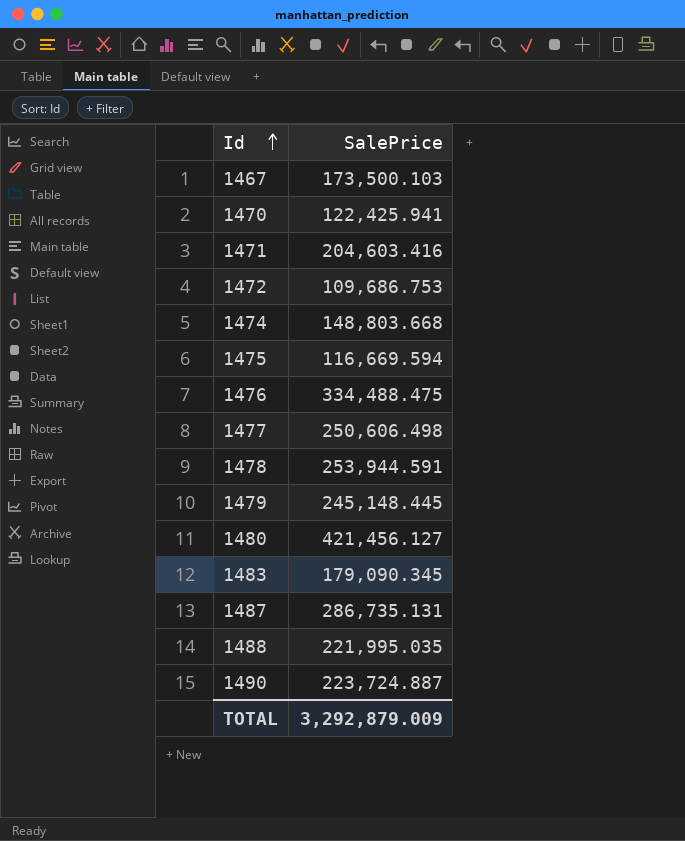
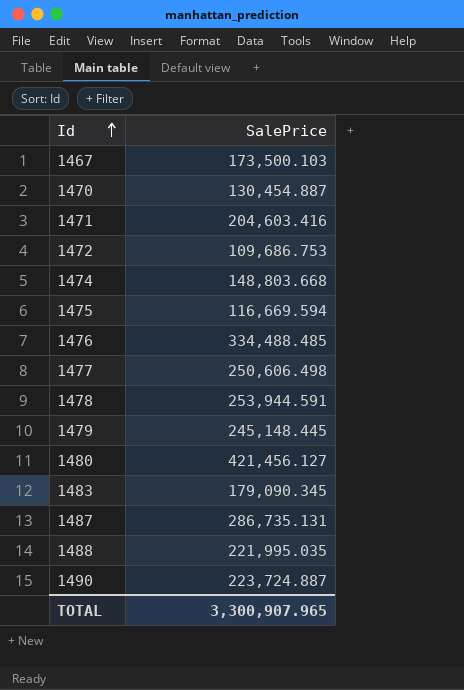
1470 | SalePrice: 122,425.941 -> 130,454.887
1476 | SalePrice: 334,488.475 -> 334,488.485
TOTAL | SalePrice: 3,292,879.009 -> 3,300,907.965

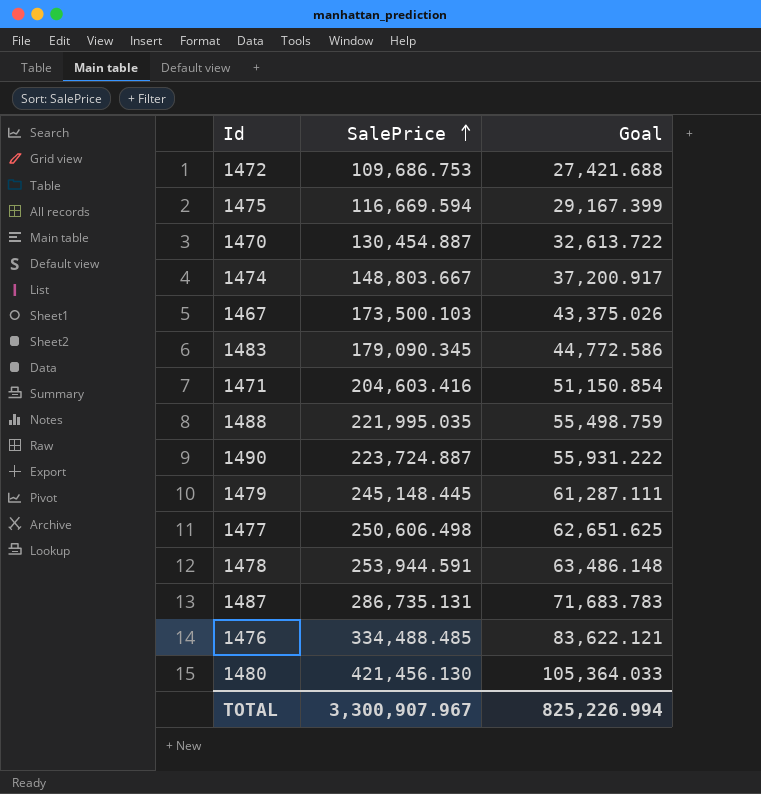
row order: Id ascending -> SalePrice ascending
column Goal | formula: none -> [SalePrice] * 0.25
1474 | SalePrice: 148,803.668 -> 148,803.667
1480 | SalePrice: 421,456.127 -> 421,456.130
TOTAL | SalePrice: 3,300,907.965 -> 3,300,907.967

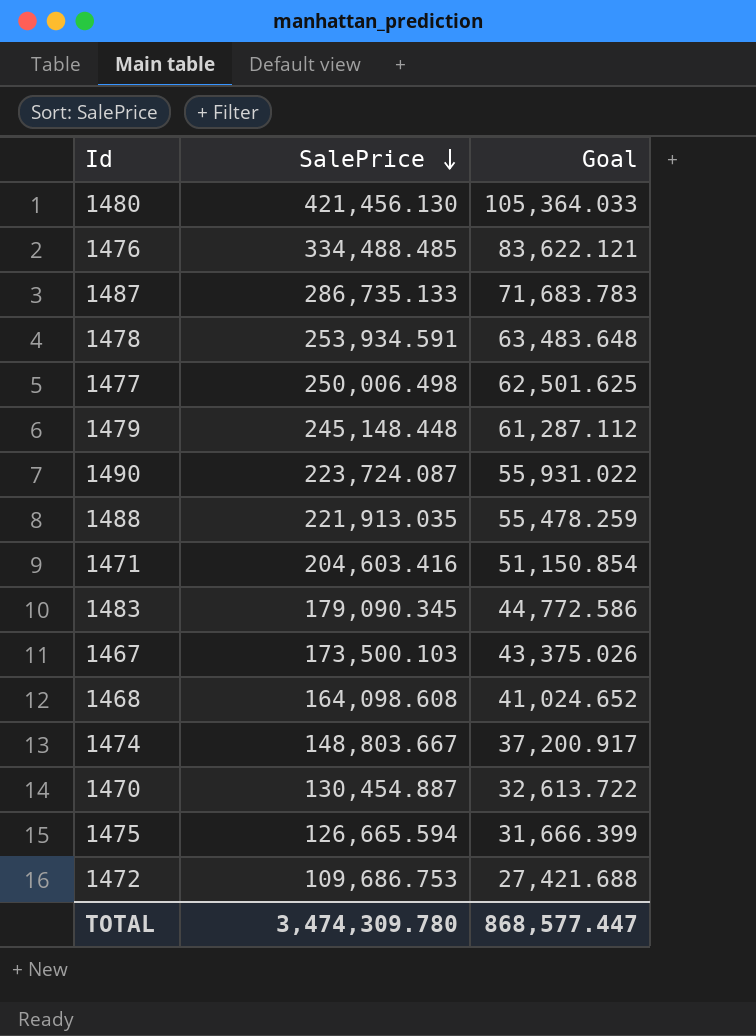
row order: SalePrice ascending -> SalePrice descending
1487 | SalePrice: 286,735.131 -> 286,735.133
1478 | SalePrice: 253,944.591 -> 253,934.591
1478 | Goal: 63,486.148 -> 63,483.648
1477 | SalePrice: 250,606.498 -> 250,006.498
1477 | Goal: 62,651.625 -> 62,501.625
1479 | SalePrice: 245,148.445 -> 245,148.448
1479 | Goal: 61,287.111 -> 61,287.112
1490 | SalePrice: 223,724.887 -> 223,724.087
1490 | Goal: 55,931.222 -> 55,931.022
1488 | SalePrice: 221,995.035 -> 221,913.035
1488 | Goal: 55,498.759 -> 55,478.259
row 1468: none -> 164,098.608 | 41,024.652
1475 | SalePrice: 116,669.594 -> 126,665.594
1475 | Goal: 29,167.399 -> 31,666.399
TOTAL | SalePrice: 3,300,907.967 -> 3,474,309.780
TOTAL | Goal: 825,226.994 -> 868,577.447

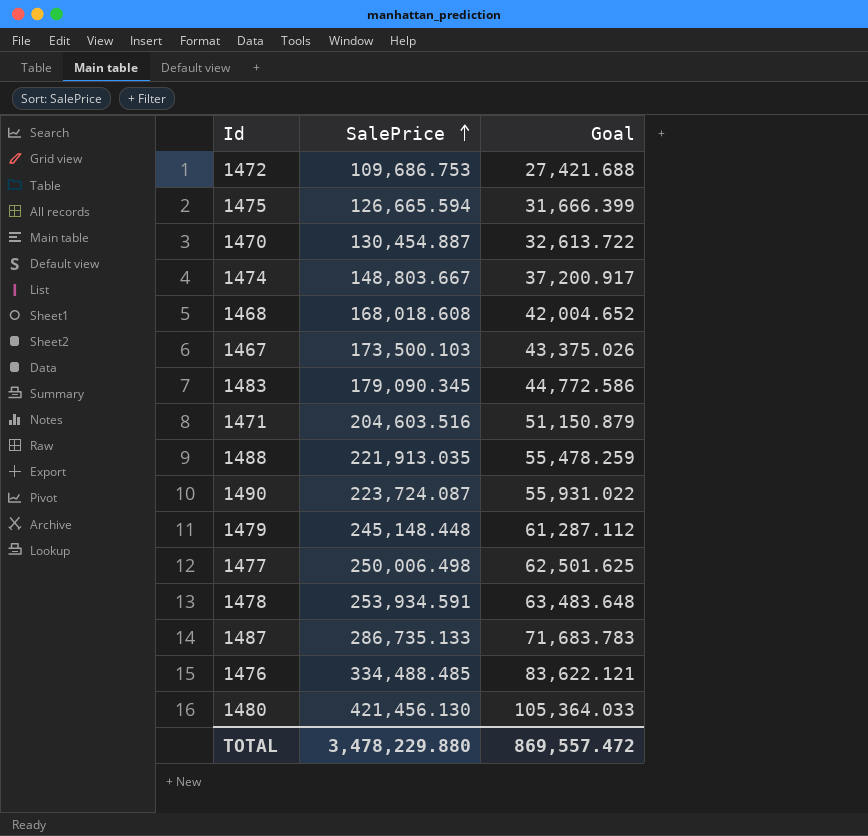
row order: SalePrice descending -> SalePrice ascending
1468 | SalePrice: 164,098.608 -> 168,018.608
1468 | Goal: 41,024.652 -> 42,004.652
1471 | SalePrice: 204,603.416 -> 204,603.516
1471 | Goal: 51,150.854 -> 51,150.879
TOTAL | SalePrice: 3,474,309.780 -> 3,478,229.880
TOTAL | Goal: 868,577.447 -> 869,557.472

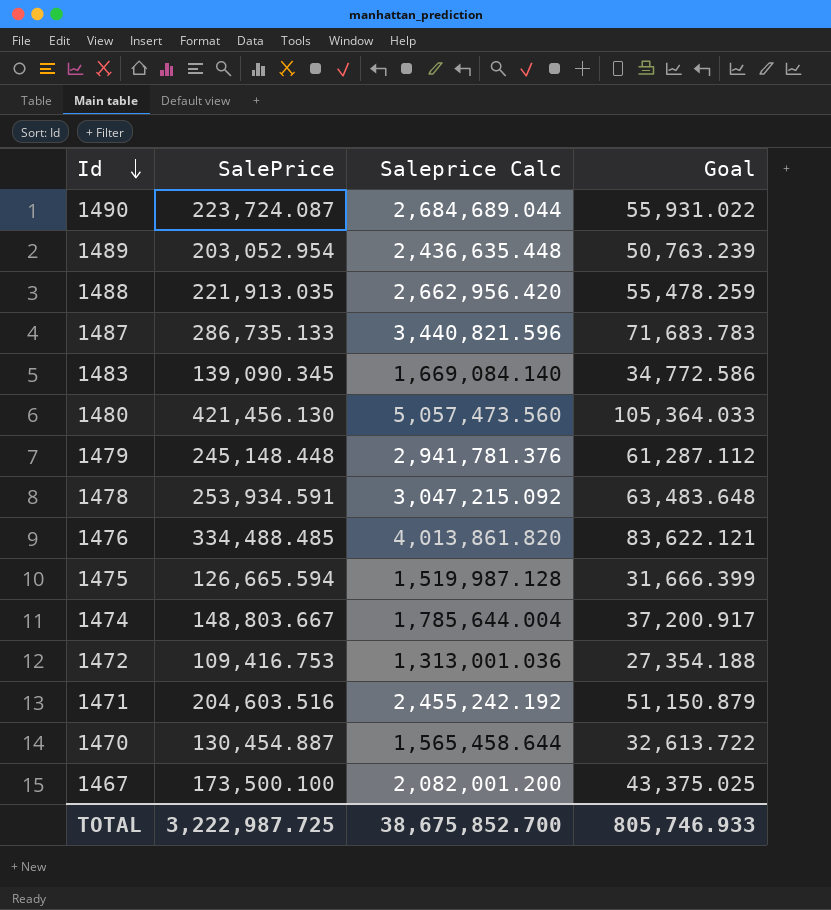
row order: SalePrice ascending -> Id descending
column Saleprice Calc | formula: none -> [SalePrice] * 12
row 1468: 168,018.608 | 42,004.652 -> none
row 1477: 250,006.498 | 62,501.625 -> none
row 1489: none -> 203,052.954 | 2,436,635.448 | 50,763.239
1483 | SalePrice: 179,090.345 -> 139,090.345
1483 | Goal: 44,772.586 -> 34,772.586
1472 | SalePrice: 109,686.753 -> 109,416.753
1472 | Goal: 27,421.688 -> 27,354.188
1467 | SalePrice: 173,500.103 -> 173,500.100
1467 | Goal: 43,375.026 -> 43,375.025
TOTAL | SalePrice: 3,478,229.880 -> 3,222,987.725
TOTAL | Goal: 869,557.472 -> 805,746.933

